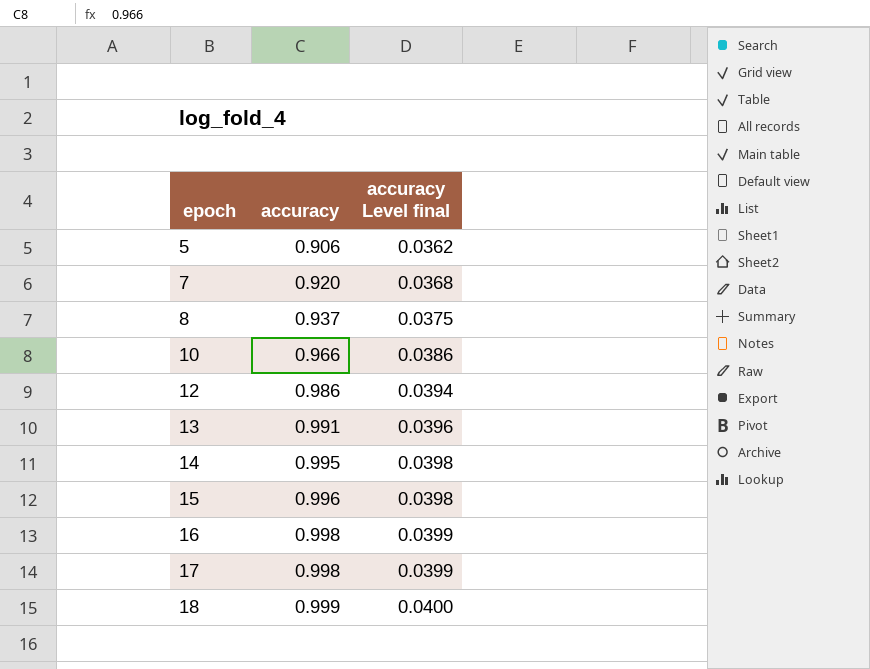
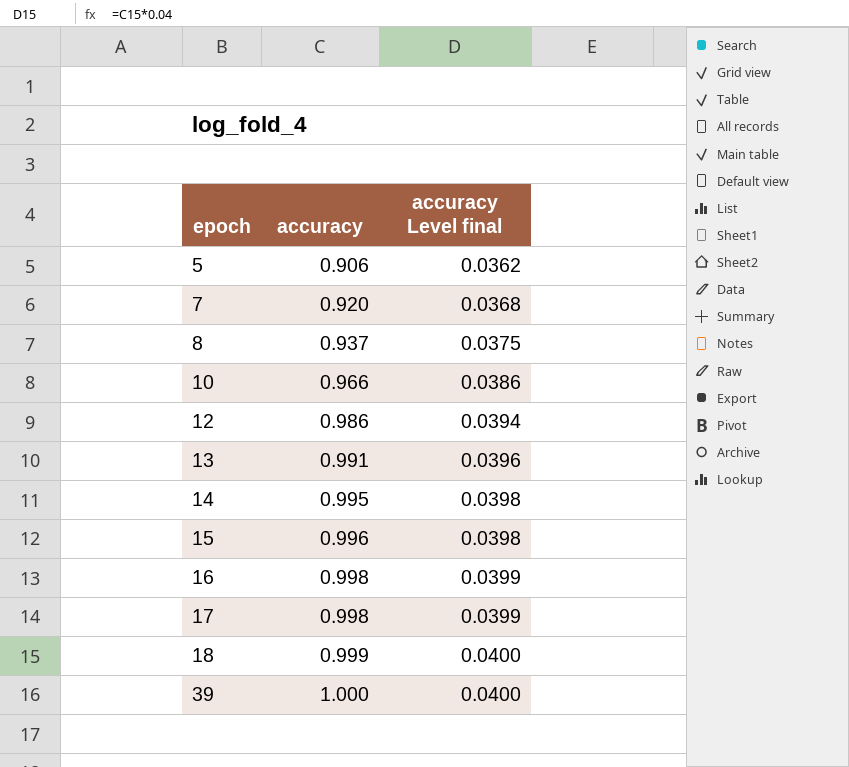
row 39: none -> 1.000 | 0.0400

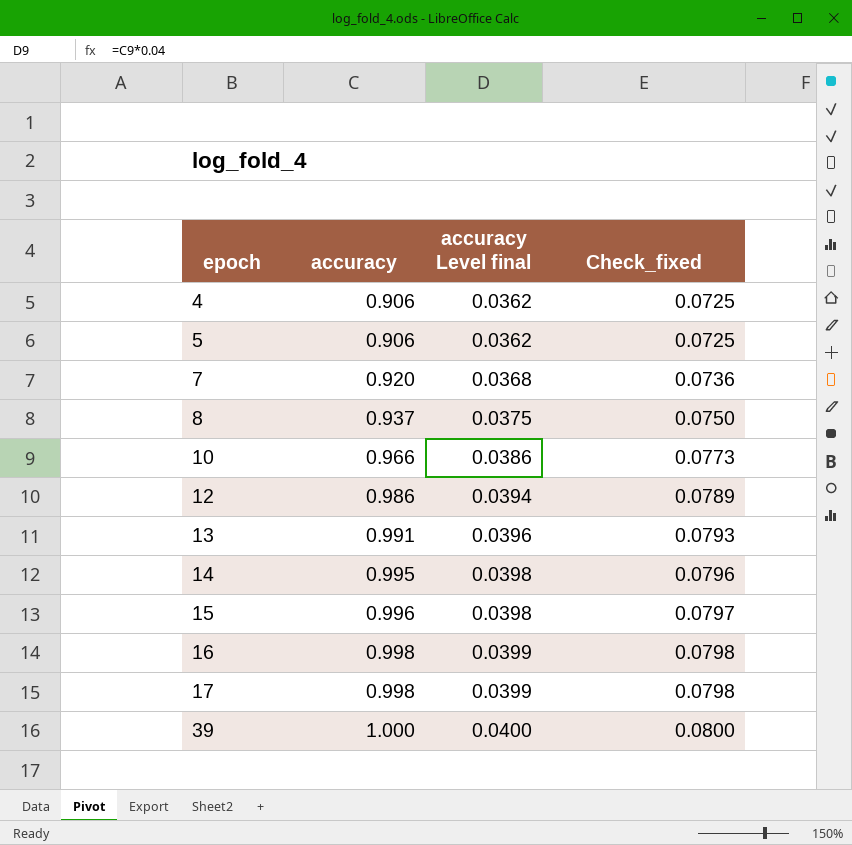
column Check_fixed | formula: none -> [accuracy] * 0.08
row 18: 0.999 | 0.0400 -> none
row 4: none -> 0.906 | 0.0362 | 0.0725

